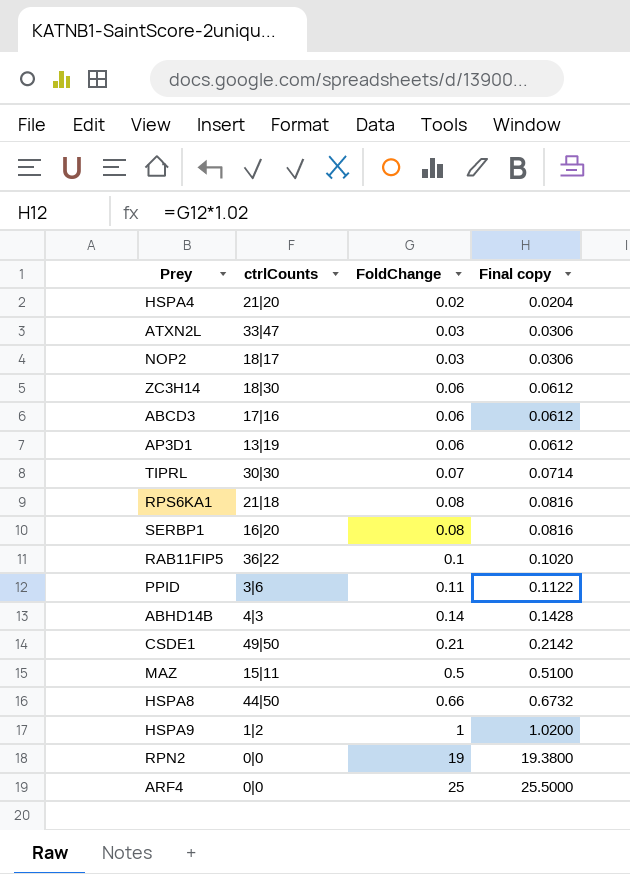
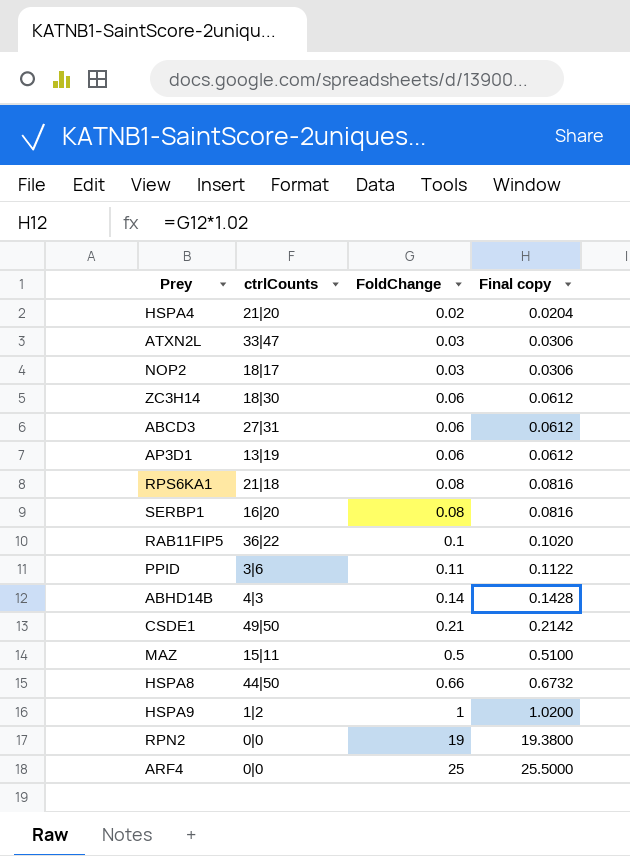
row TIPRL: 30|30 | 0.07 | 0.0714 -> none
ABCD3 | ctrlCounts: 17|16 -> 27|31

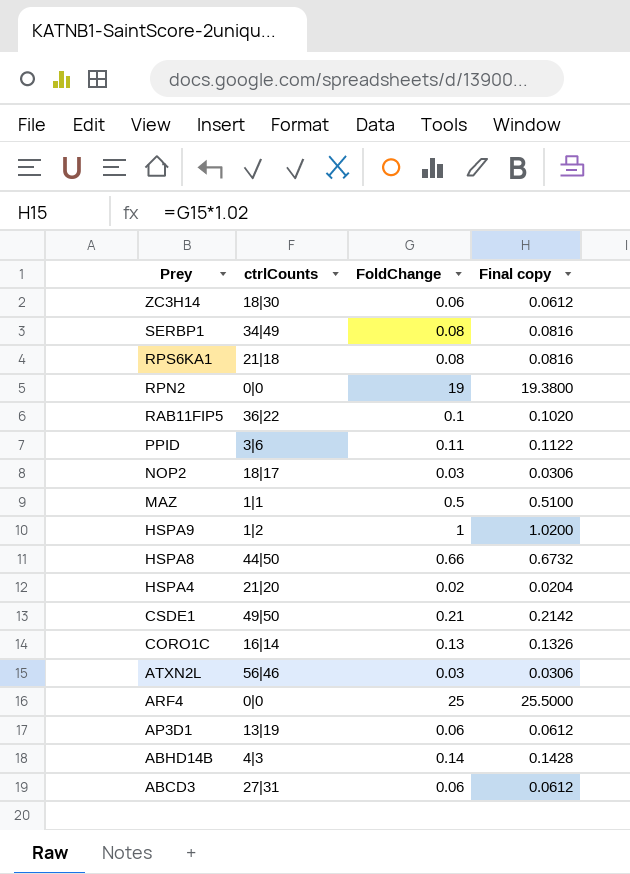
row order: FoldChange ascending -> Prey descending
SERBP1 | ctrlCounts: 16|20 -> 34|49
MAZ | ctrlCounts: 15|11 -> 1|1
row CORO1C: none -> 16|14 | 0.13 | 0.1326
ATXN2L | ctrlCounts: 33|47 -> 56|46

